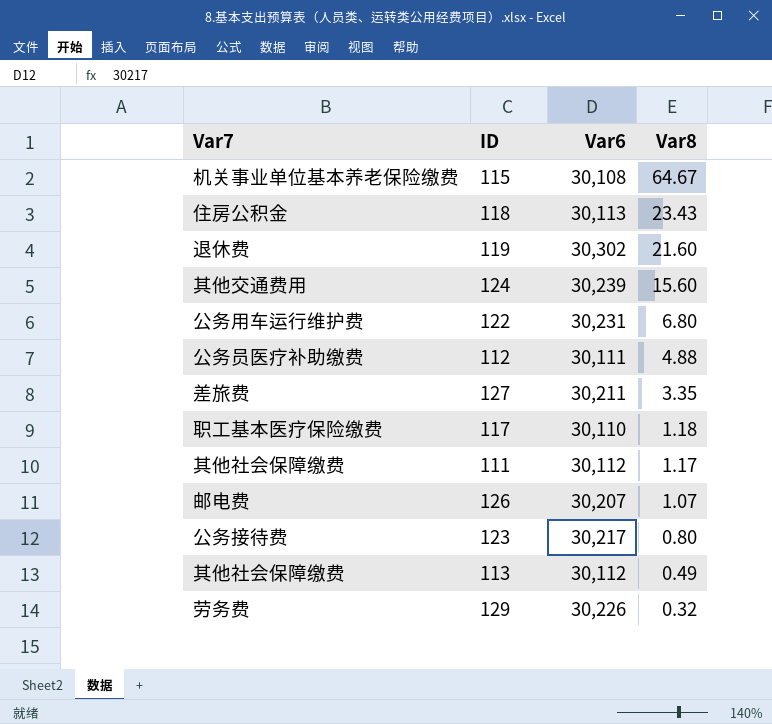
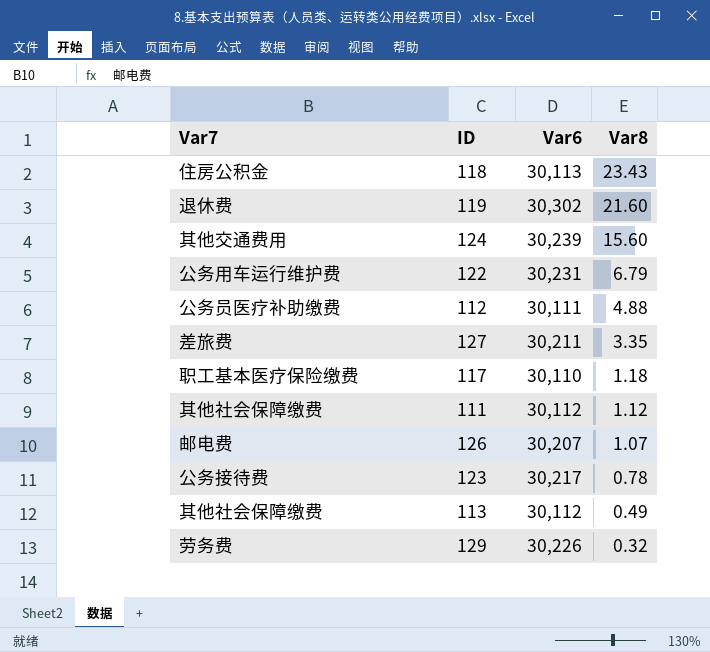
row 115: 机关事业单位基本养老保险缴费 | 30,108 | 64.67 -> none
122 | Var8: 6.80 -> 6.79
111 | Var8: 1.17 -> 1.12
123 | Var8: 0.80 -> 0.78

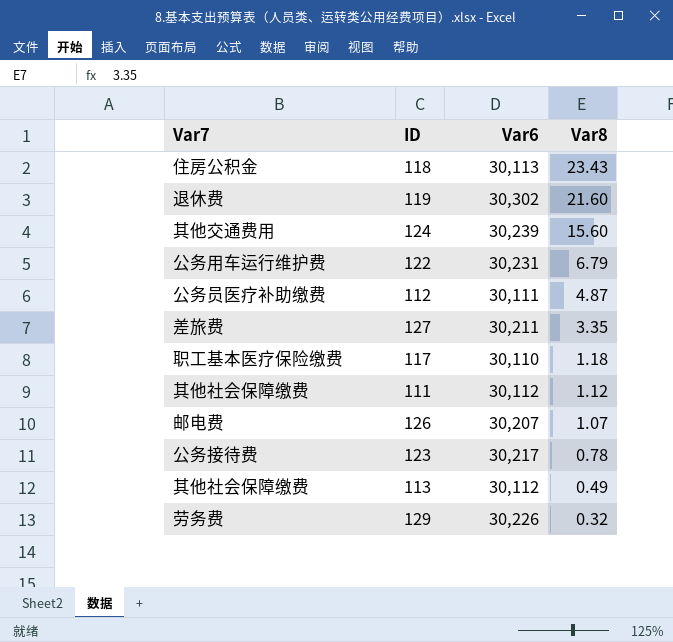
112 | Var8: 4.88 -> 4.87

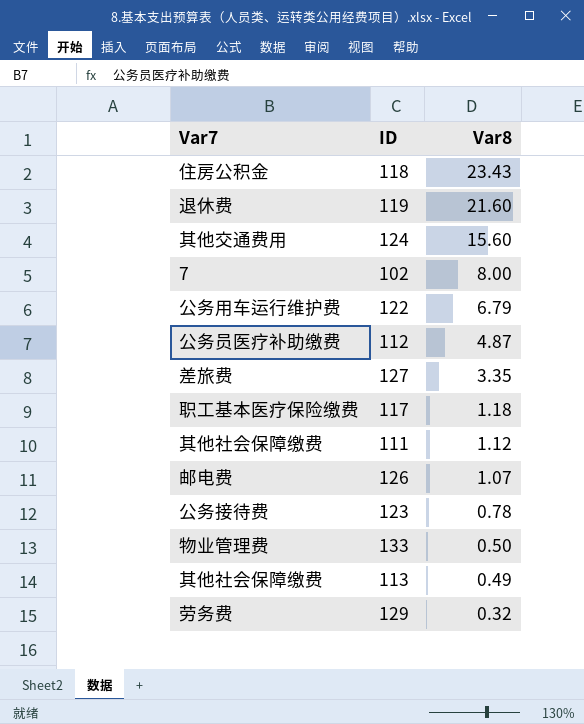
column Var6 | position: 3 -> none
row 102: none -> 7 | 8.00
row 133: none -> 物业管理费 | 0.50

